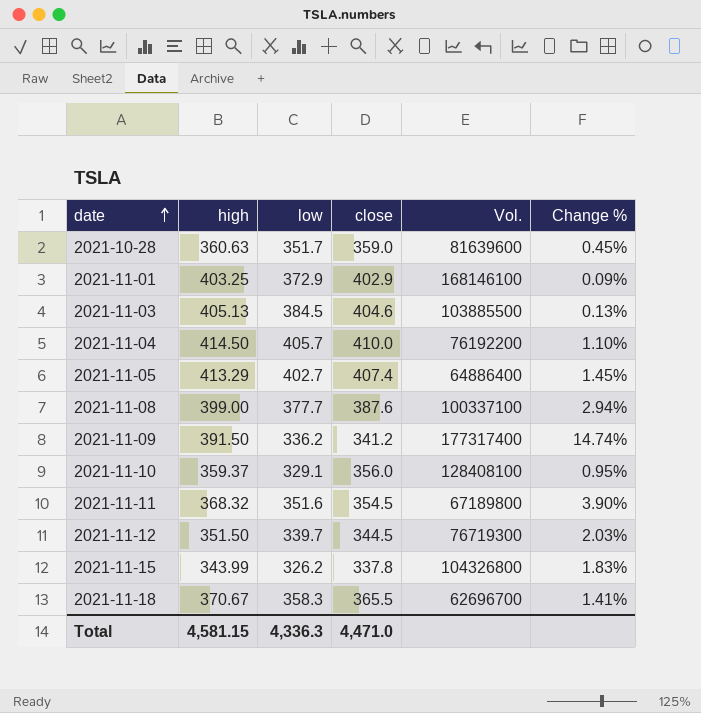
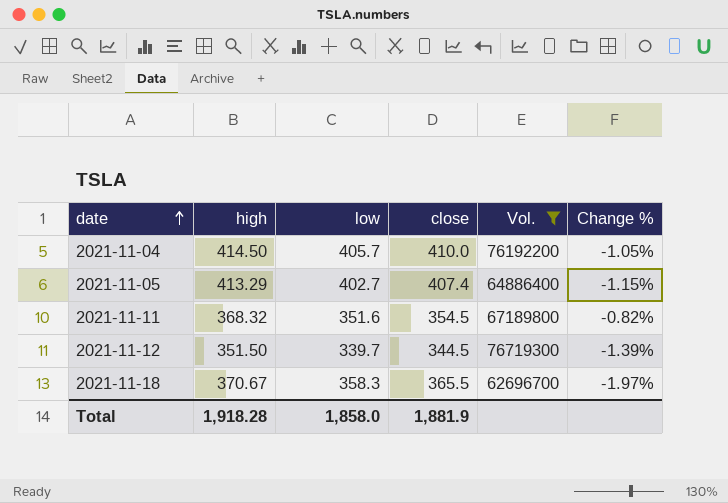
filter: none -> Vol. <= 76719300
column Change % | formula: ([high] - [close]) / [close] -> ([low] - [close]) / [close]
Total | high: 4,581.15 -> 1,918.28
Total | low: 4,336.3 -> 1,858.0
Total | close: 4,471.0 -> 1,881.9

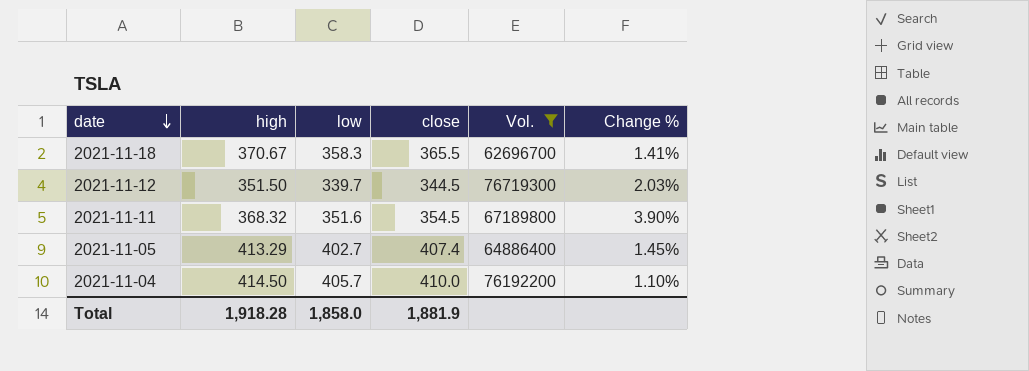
row order: date ascending -> date descending
column Change % | formula: ([low] - [close]) / [close] -> ([high] - [close]) / [close]

